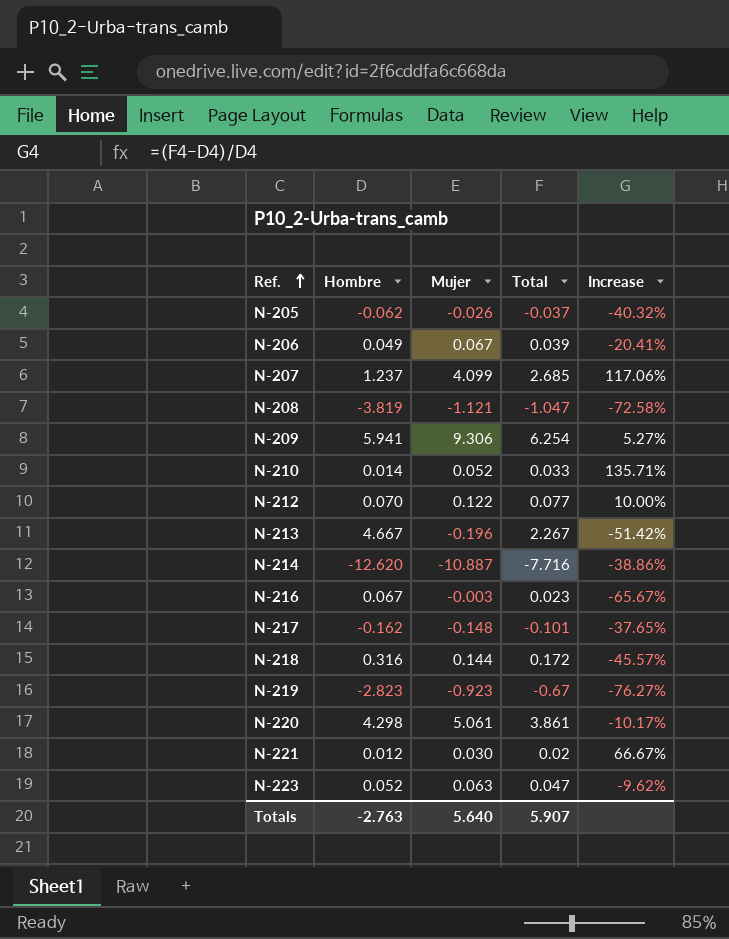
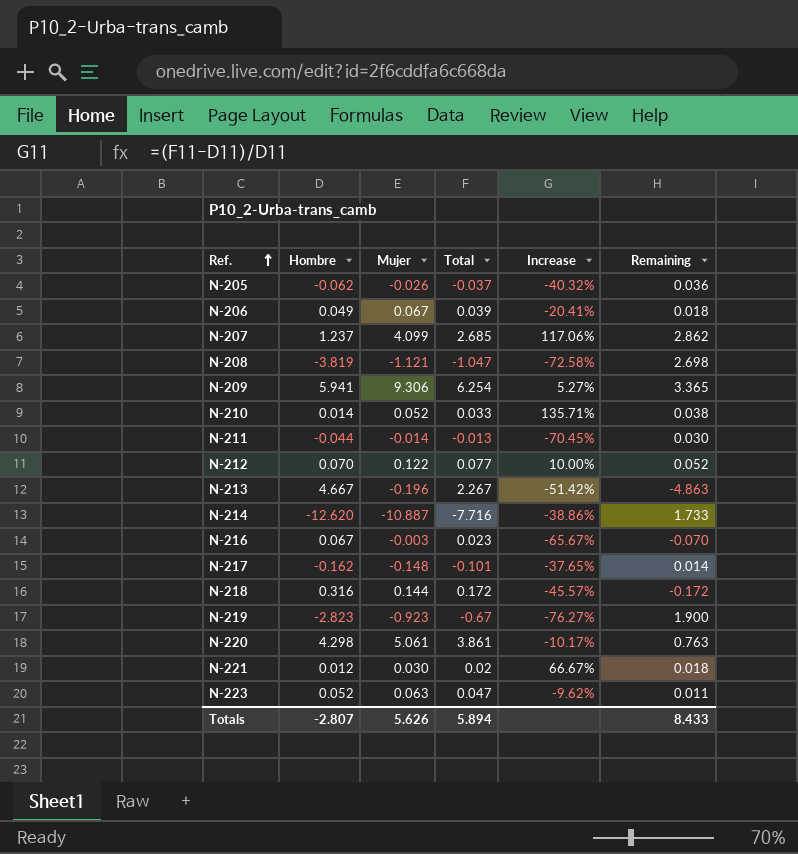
column Remaining | formula: none -> [Mujer] - [Hombre]
row N-211: none -> -0.044 | -0.014 | -0.013 | -70.45% | 0.030
Totals | Hombre: -2.763 -> -2.807
Totals | Mujer: 5.640 -> 5.626
Totals | Total: 5.907 -> 5.894

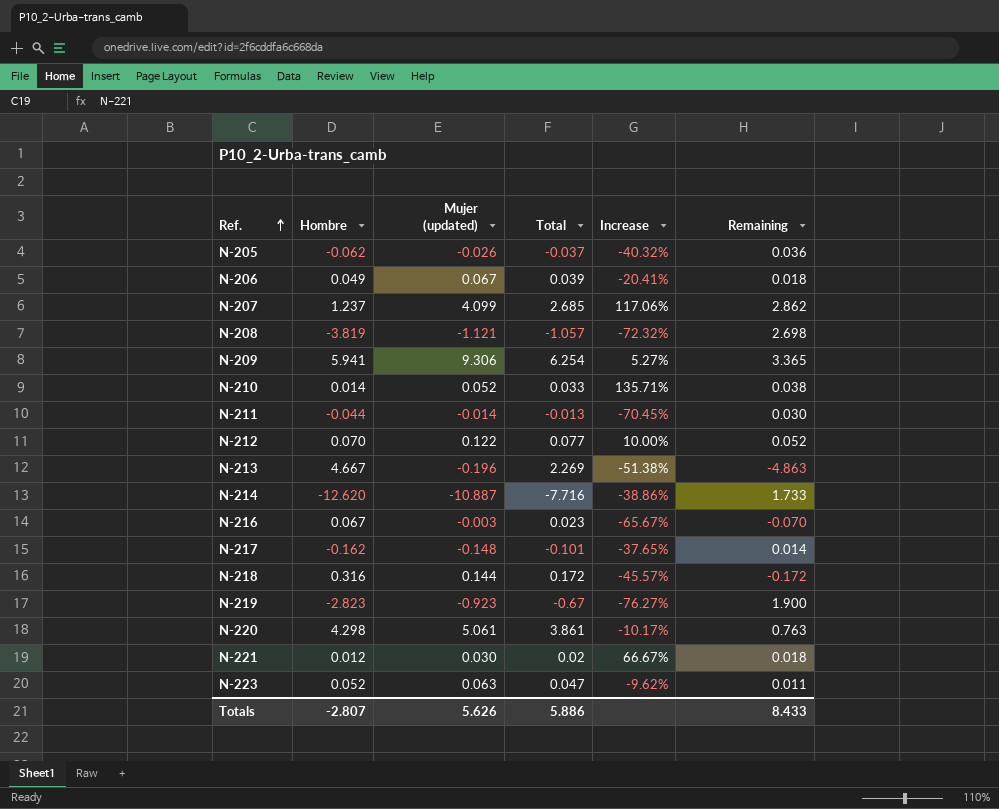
column name: Mujer -> Mujer (updated)
N-208 | Total: -1.047 -> -1.057
N-208 | Increase: -72.58% -> -72.32%
N-213 | Total: 2.267 -> 2.269
N-213 | Increase: -51.42% -> -51.38%
Totals | Total: 5.894 -> 5.886

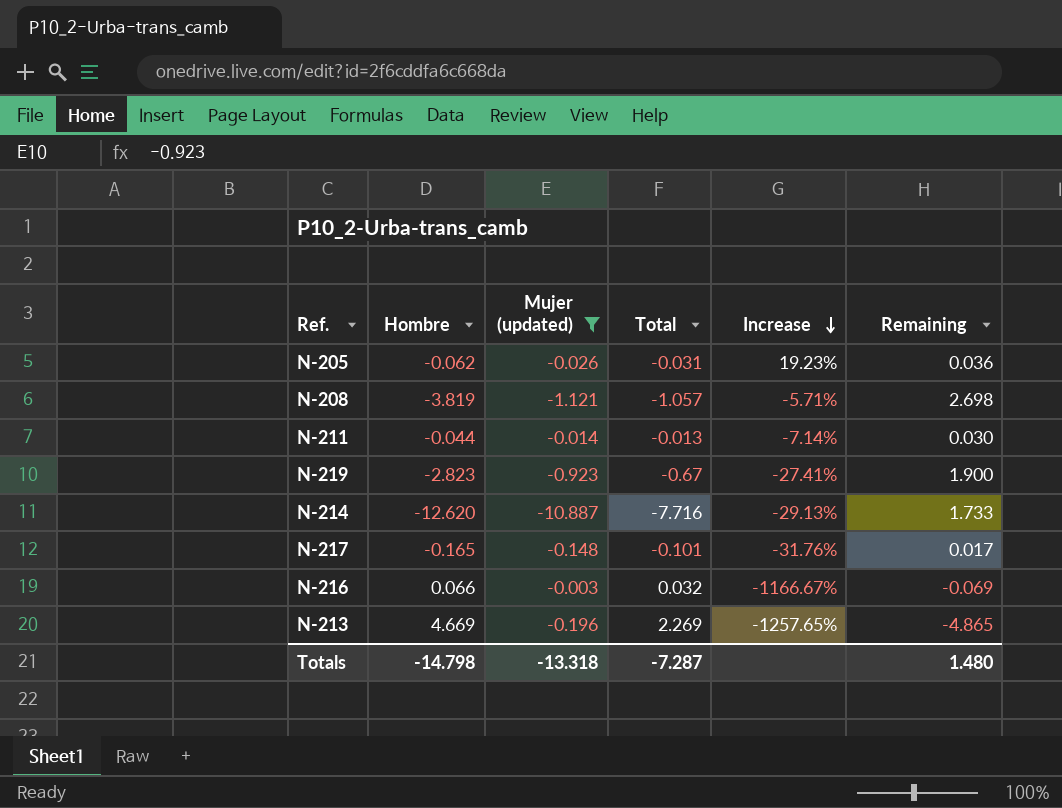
filter: none -> Mujer (updated) <= -0.003
row order: Ref. ascending -> Increase descending
column Increase | formula: ([Total] - [Hombre]) / [Hombre] -> ([Total] - [Mujer (updated)]) / [Mujer (updated)]
N-205 | Total: -0.037 -> -0.031
N-217 | Hombre: -0.162 -> -0.165
N-217 | Remaining: 0.014 -> 0.017
N-216 | Hombre: 0.067 -> 0.066
N-216 | Total: 0.023 -> 0.032
N-216 | Remaining: -0.070 -> -0.069
N-213 | Hombre: 4.667 -> 4.669
N-213 | Remaining: -4.863 -> -4.865
Totals | Hombre: -2.807 -> -14.798
Totals | Mujer (updated): 5.626 -> -13.318
Totals | Total: 5.886 -> -7.287
Totals | Remaining: 8.433 -> 1.480

